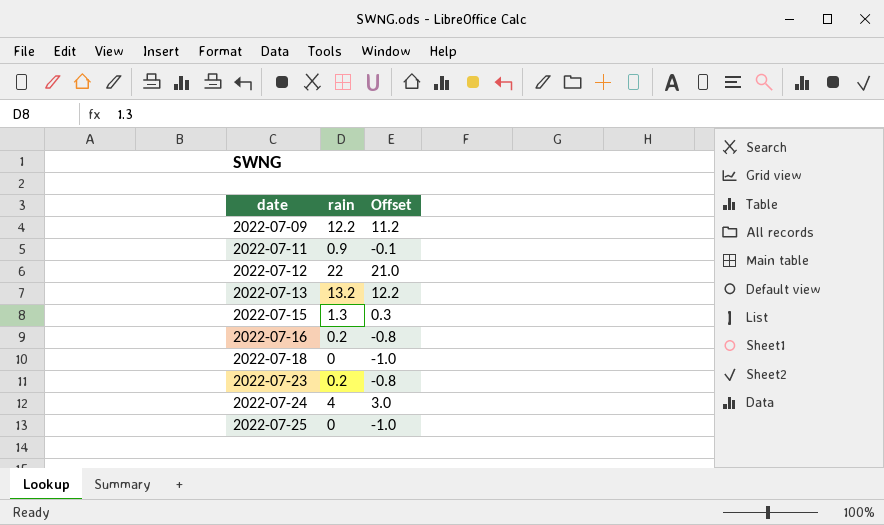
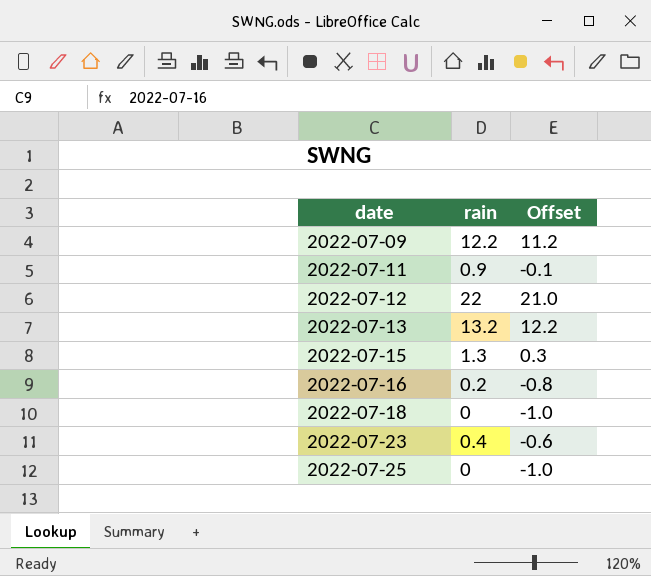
row 2022-07-24: 4 | 3.0 -> none
2022-07-23 | rain: 0.2 -> 0.4
2022-07-23 | Offset: -0.8 -> -0.6

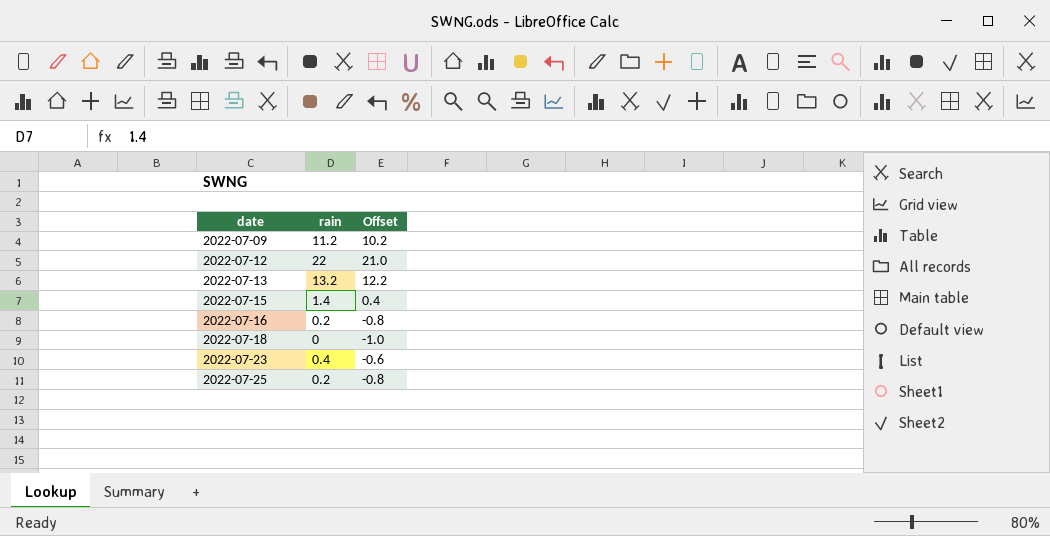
row 2022-07-11: 0.9 | -0.1 -> none
2022-07-09 | rain: 12.2 -> 11.2
2022-07-09 | Offset: 11.2 -> 10.2
2022-07-15 | rain: 1.3 -> 1.4
2022-07-15 | Offset: 0.3 -> 0.4
2022-07-25 | rain: 0 -> 0.2
2022-07-25 | Offset: -1.0 -> -0.8

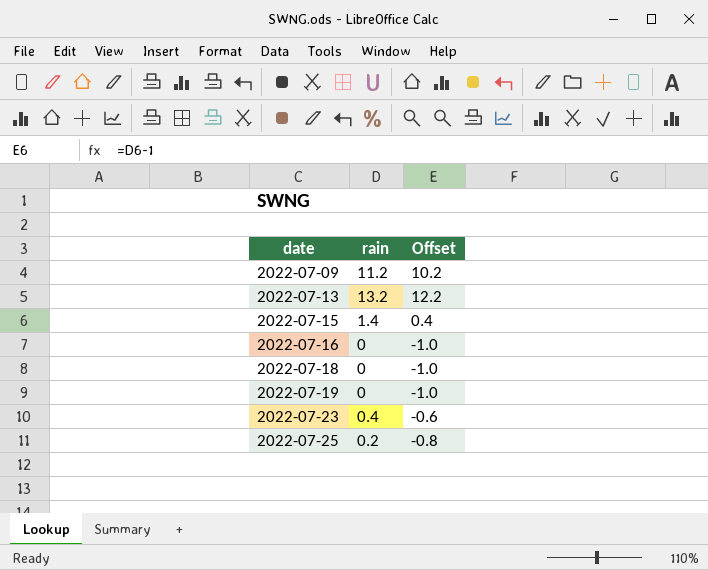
row 2022-07-12: 22 | 21.0 -> none
2022-07-16 | rain: 0.2 -> 0
2022-07-16 | Offset: -0.8 -> -1.0
row 2022-07-19: none -> 0 | -1.0

